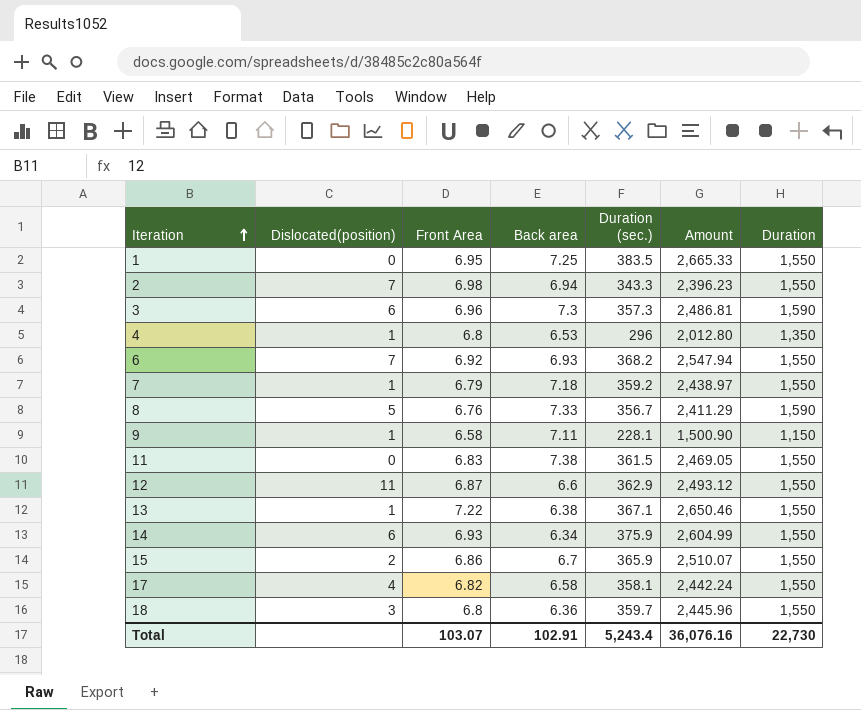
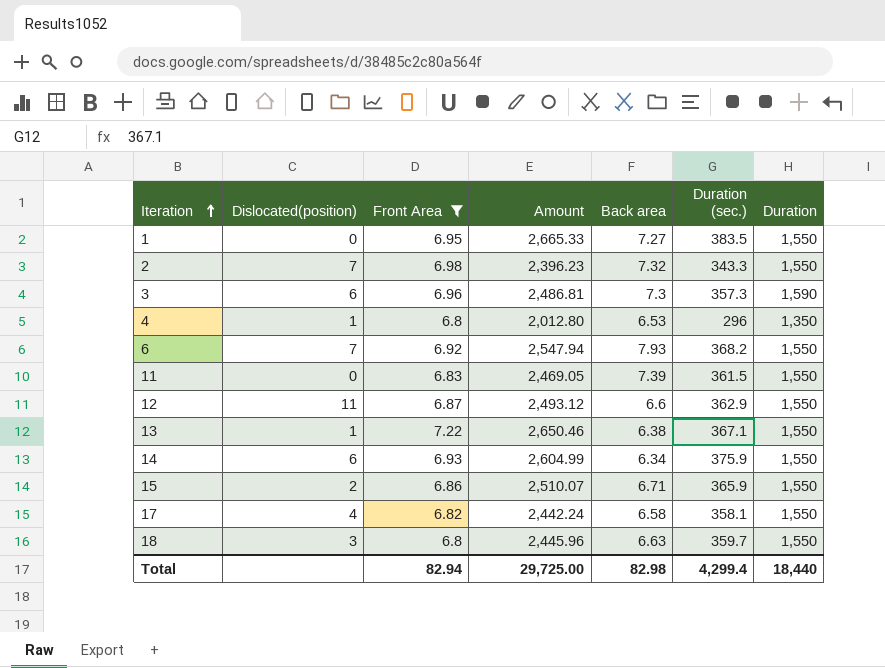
filter: none -> Front Area >= 6.8
column Amount | position: 6 -> 4
1 | Back area: 7.25 -> 7.27
2 | Back area: 6.94 -> 7.32
6 | Back area: 6.93 -> 7.93
11 | Back area: 7.38 -> 7.39
15 | Back area: 6.7 -> 6.71
18 | Back area: 6.36 -> 6.63
Total | Front Area: 103.07 -> 82.94
Total | Amount: 36,076.16 -> 29,725.00
Total | Back area: 102.91 -> 82.98
Total | Duration (sec.): 5,243.4 -> 4,299.4
Total | Duration: 22,730 -> 18,440

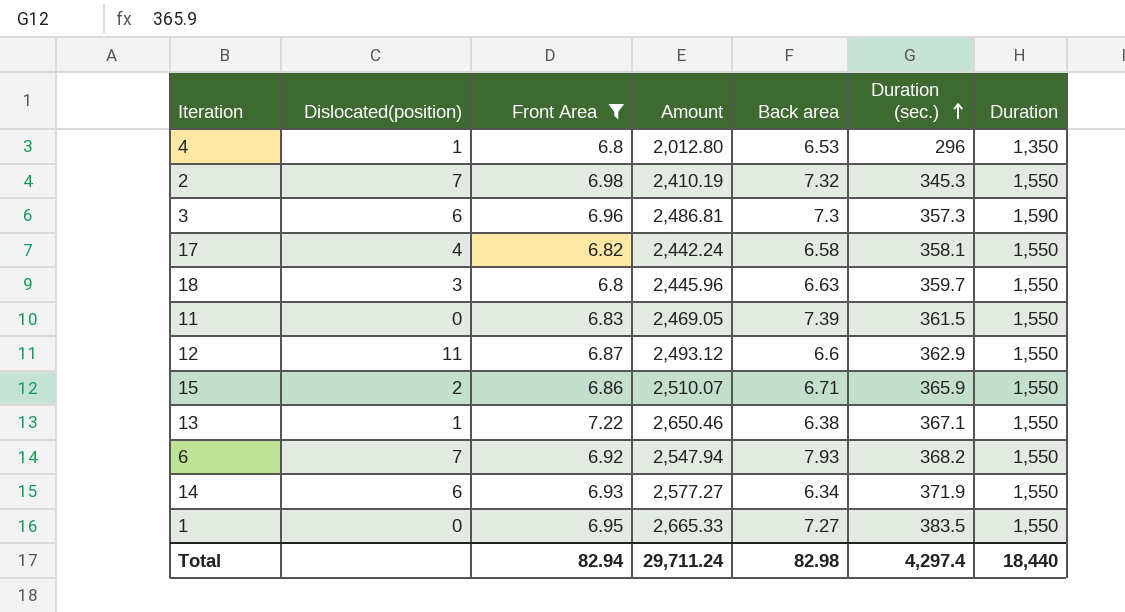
row order: Iteration ascending -> Duration (sec.) ascending
2 | Amount: 2,396.23 -> 2,410.19
2 | Duration (sec.): 343.3 -> 345.3
14 | Amount: 2,604.99 -> 2,577.27
14 | Duration (sec.): 375.9 -> 371.9
Total | Amount: 29,725.00 -> 29,711.24
Total | Duration (sec.): 4,299.4 -> 4,297.4

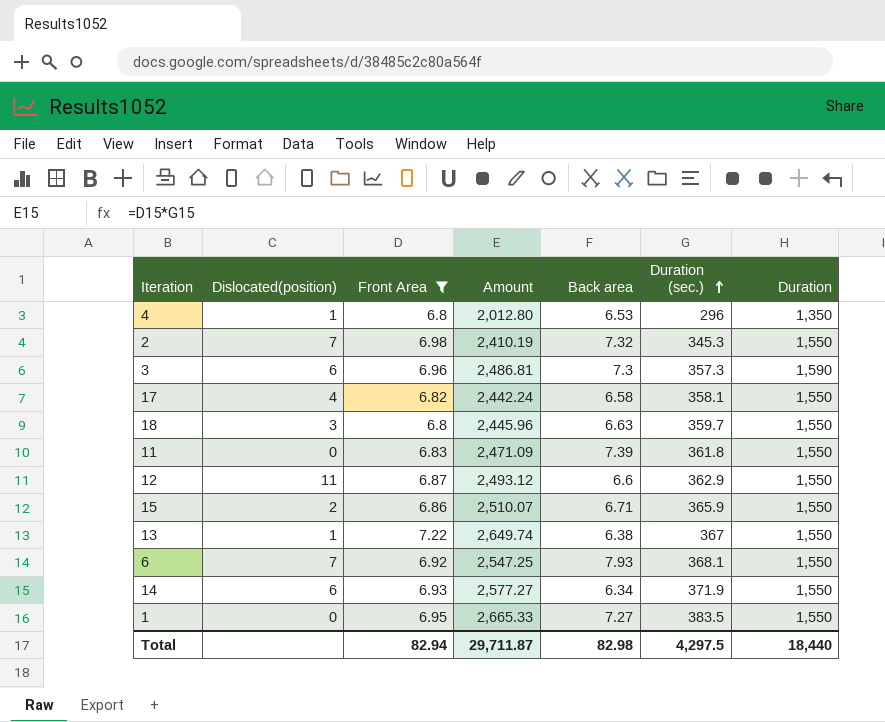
11 | Amount: 2,469.05 -> 2,471.09
11 | Duration (sec.): 361.5 -> 361.8
13 | Amount: 2,650.46 -> 2,649.74
13 | Duration (sec.): 367.1 -> 367
6 | Amount: 2,547.94 -> 2,547.25
6 | Duration (sec.): 368.2 -> 368.1
Total | Amount: 29,711.24 -> 29,711.87
Total | Duration (sec.): 4,297.4 -> 4,297.5

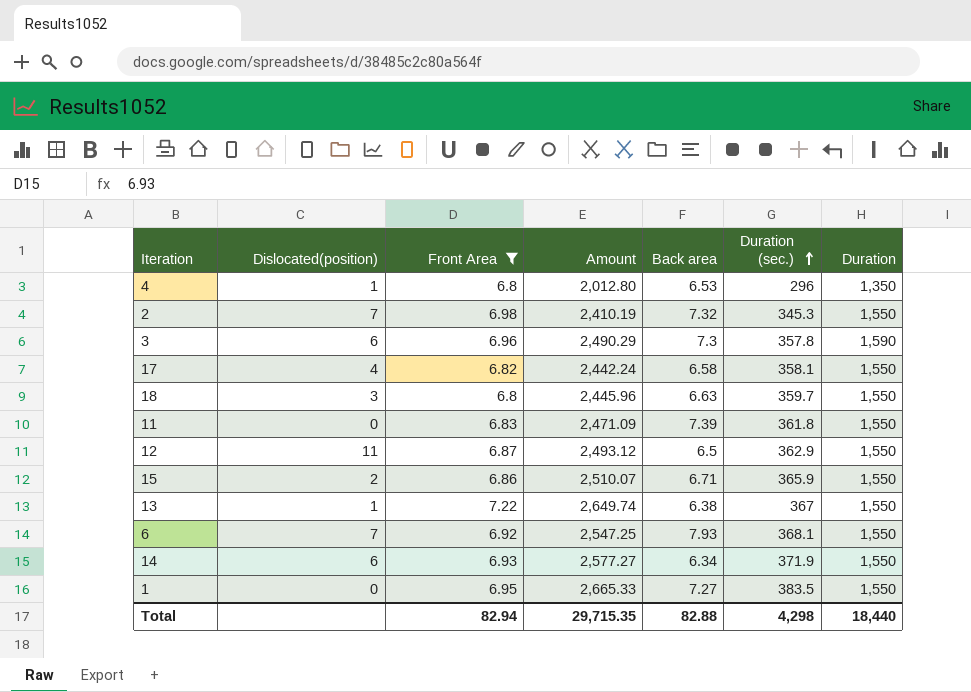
3 | Amount: 2,486.81 -> 2,490.29
3 | Duration (sec.): 357.3 -> 357.8
12 | Back area: 6.6 -> 6.5
Total | Amount: 29,711.87 -> 29,715.35
Total | Back area: 82.98 -> 82.88
Total | Duration (sec.): 4,297.5 -> 4,298

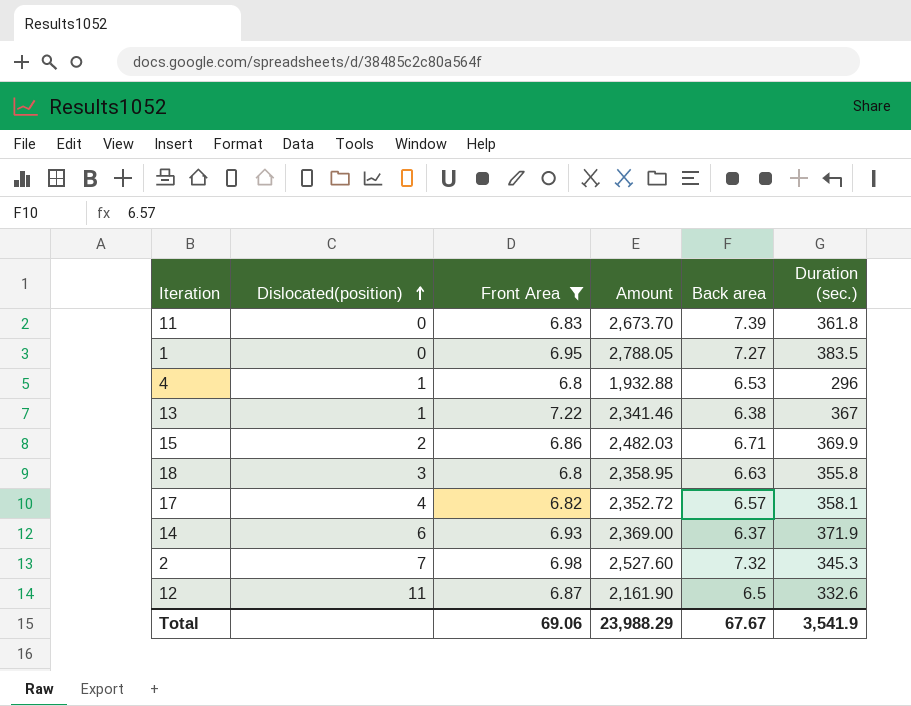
row order: Duration (sec.) ascending -> Dislocated(position) ascending
column Duration | position: 7 -> none
column Amount | formula: [Front Area] * [Duration (sec.)] -> [Back area] * [Duration (sec.)]
row 3: 6 | 6.96 | 2,490.29 | 7.3 | 357.8 | 1,590 -> none
row 6: 7 | 6.92 | 2,547.25 | 7.93 | 368.1 | 1,550 -> none
15 | Duration (sec.): 365.9 -> 369.9
18 | Duration (sec.): 359.7 -> 355.8
17 | Back area: 6.58 -> 6.57
14 | Back area: 6.34 -> 6.37
12 | Duration (sec.): 362.9 -> 332.6
Total | Front Area: 82.94 -> 69.06
Total | Amount: 29,715.35 -> 23,988.29
Total | Back area: 82.88 -> 67.67
Total | Duration (sec.): 4,298 -> 3,541.9

